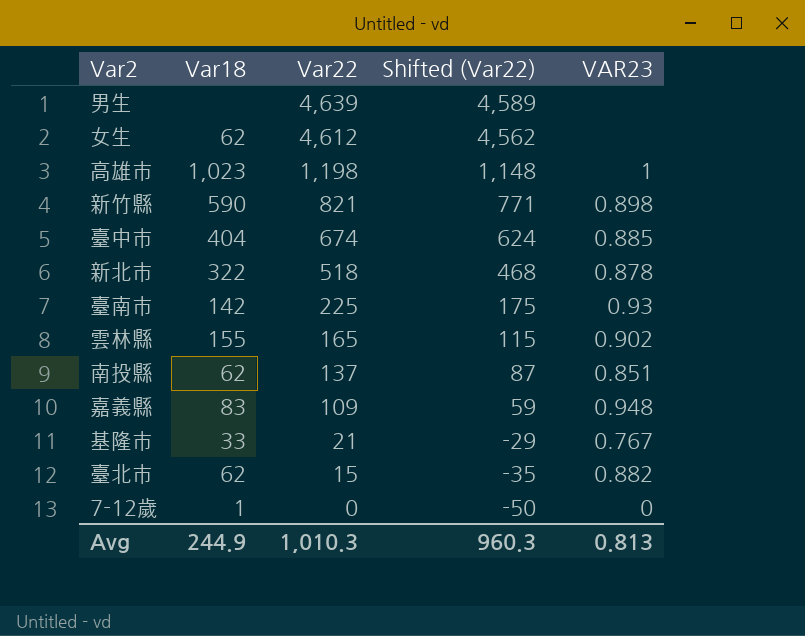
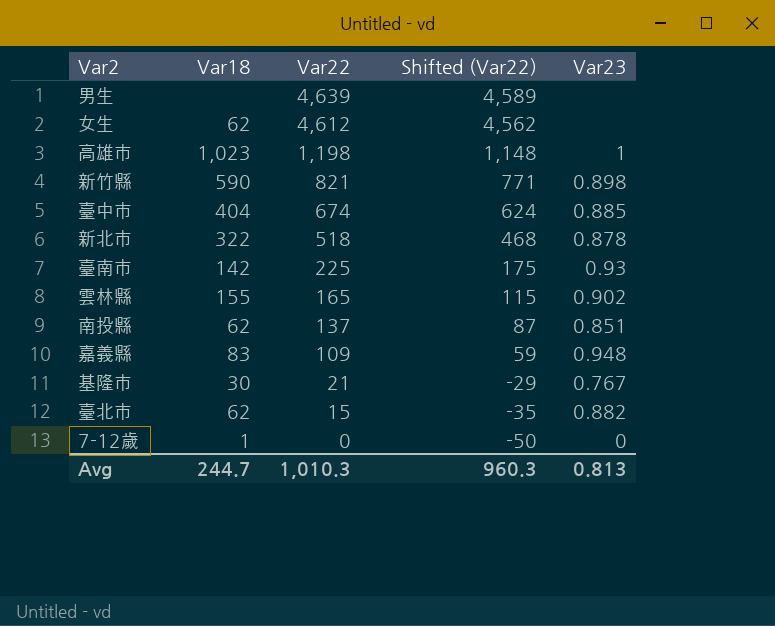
column name: VAR23 -> Var23
基隆市 | Var18: 33 -> 30
Avg | Var18: 244.9 -> 244.7

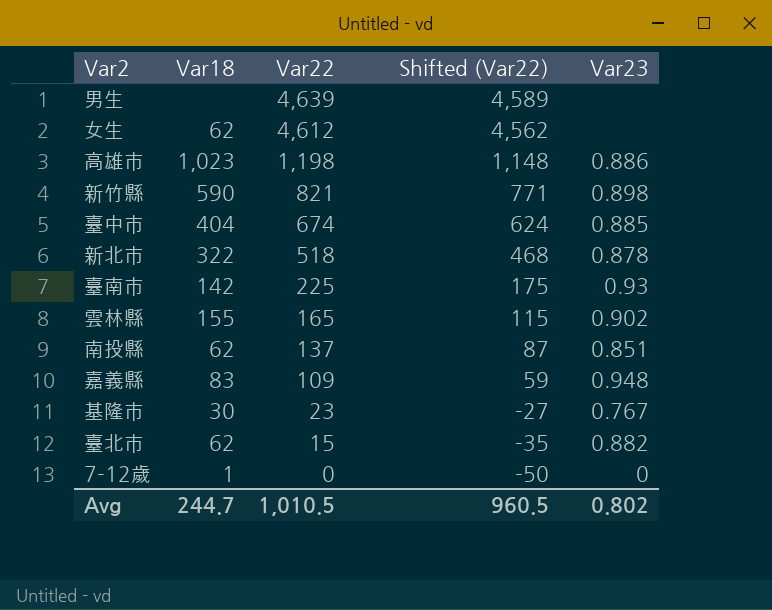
高雄市 | Var23: 1 -> 0.886
基隆市 | Var22: 21 -> 23
基隆市 | Shifted (Var22): -29 -> -27
Avg | Var22: 1,010.3 -> 1,010.5
Avg | Shifted (Var22): 960.3 -> 960.5
Avg | Var23: 0.813 -> 0.802

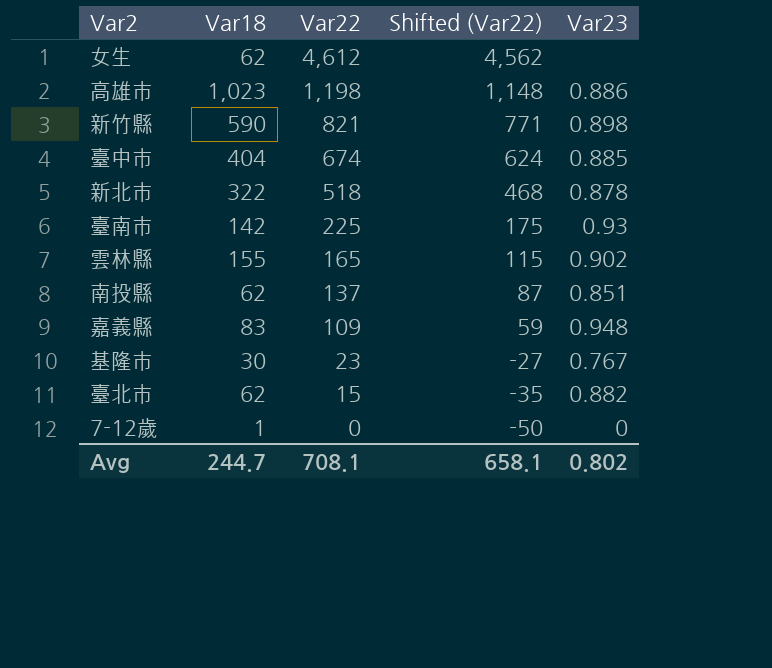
row 男生: none | 4,639 | 4,589 | none -> none
Avg | Var22: 1,010.5 -> 708.1
Avg | Shifted (Var22): 960.5 -> 658.1

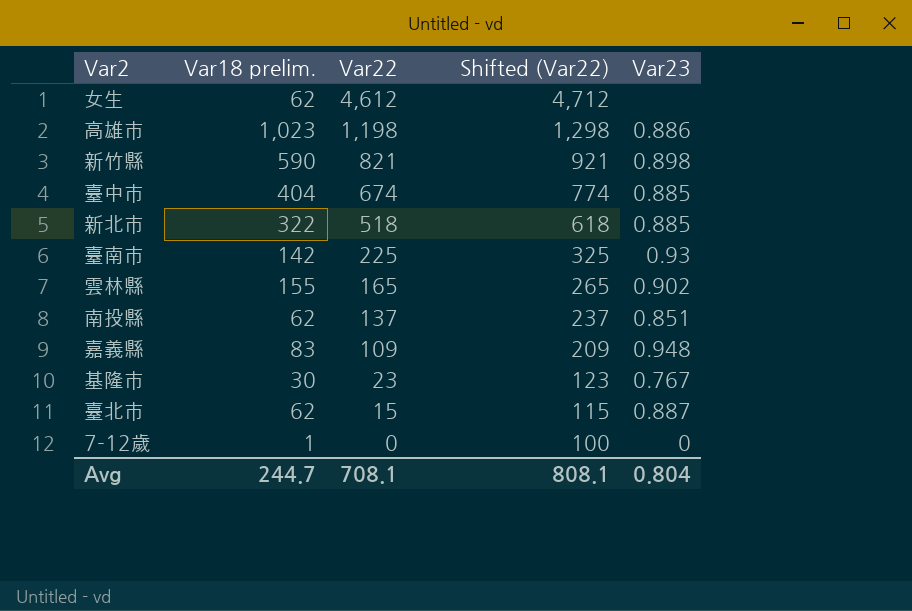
column name: Var18 -> Var18 prelim.
column Shifted (Var22) | formula: [Var22] - 50 -> [Var22] + 100
新北市 | Var23: 0.878 -> 0.885
臺北市 | Var23: 0.882 -> 0.887
Avg | Shifted (Var22): 658.1 -> 808.1
Avg | Var23: 0.802 -> 0.804

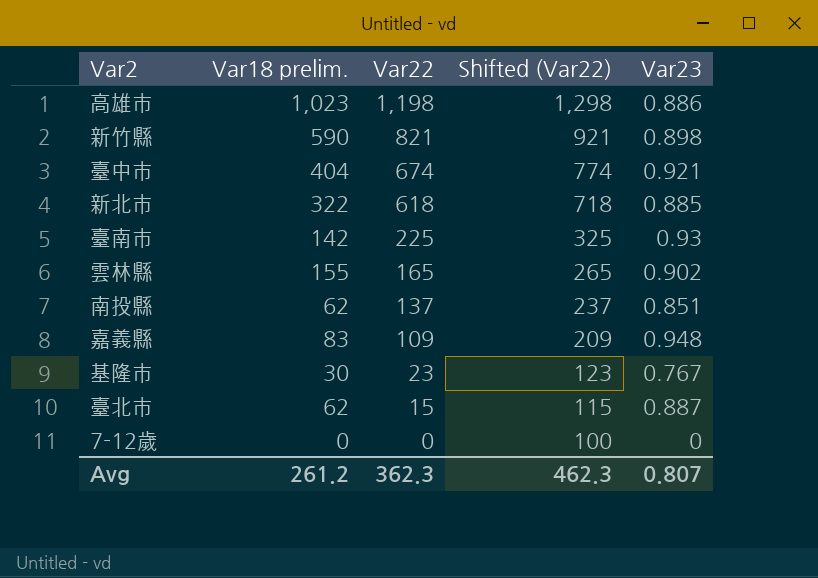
row 女生: 62 | 4,612 | 4,712 | none -> none
臺中市 | Var23: 0.885 -> 0.921
新北市 | Var22: 518 -> 618
新北市 | Shifted (Var22): 618 -> 718
7-12歲 | Var18 prelim.: 1 -> 0
Avg | Var18 prelim.: 244.7 -> 261.2
Avg | Var22: 708.1 -> 362.3
Avg | Shifted (Var22): 808.1 -> 462.3
Avg | Var23: 0.804 -> 0.807

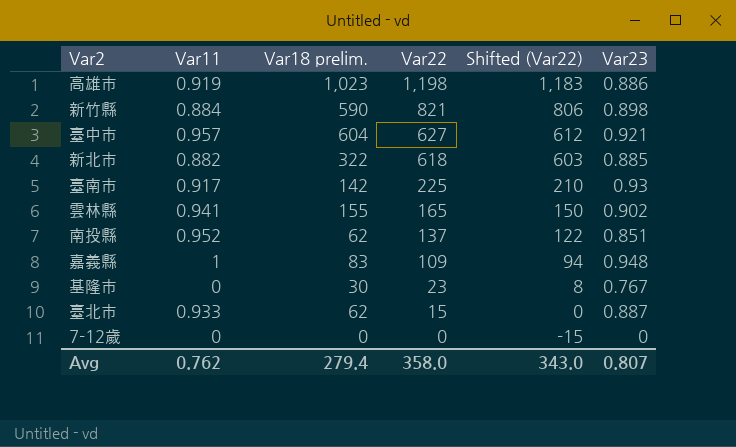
column Var11 | position: none -> 2
column Shifted (Var22) | formula: [Var22] + 100 -> [Var22] - 15
臺中市 | Var18 prelim.: 404 -> 604
臺中市 | Var22: 674 -> 627
Avg | Var18 prelim.: 261.2 -> 279.4
Avg | Var22: 362.3 -> 358.0
Avg | Shifted (Var22): 462.3 -> 343.0

